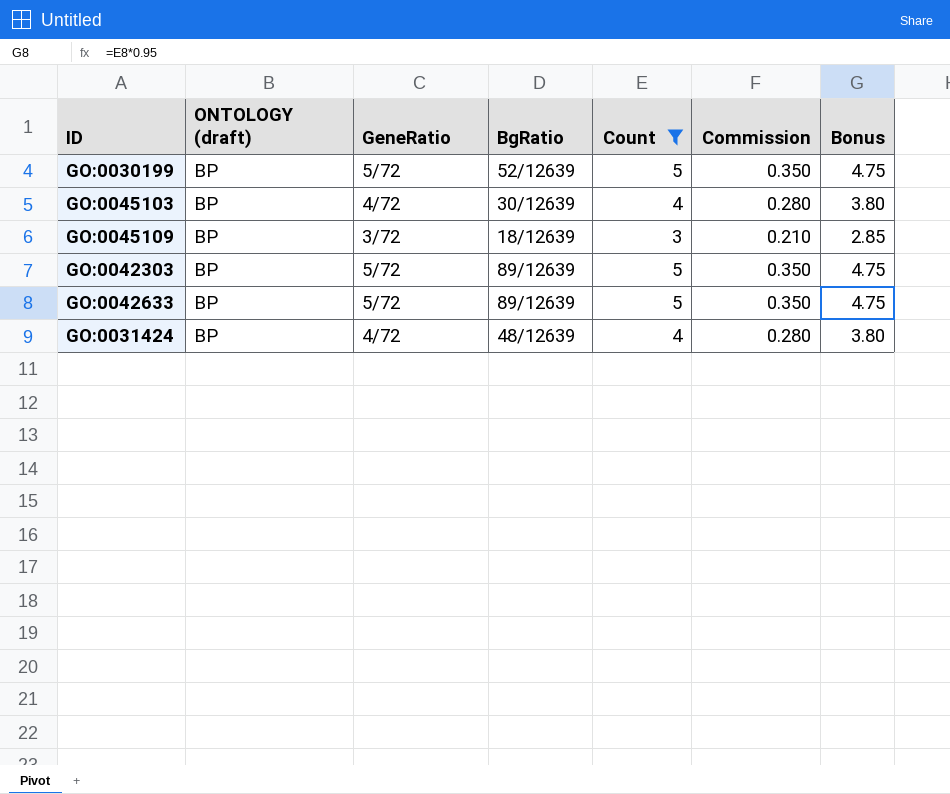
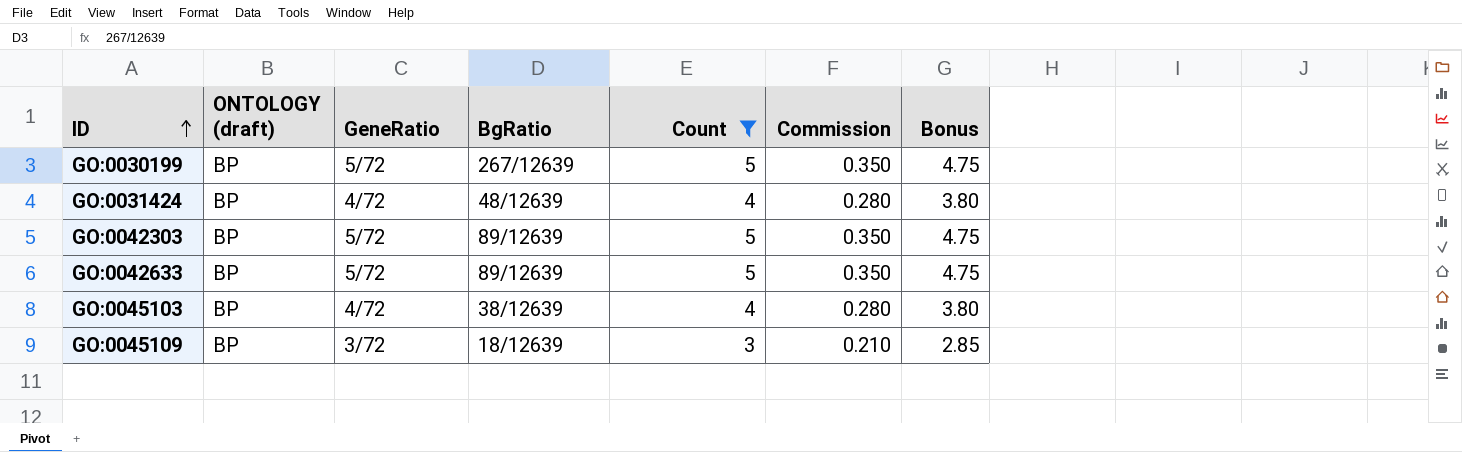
row order: none -> ID ascending
GO:0030199 | BgRatio: 52/12639 -> 267/12639
GO:0045103 | BgRatio: 30/12639 -> 38/12639

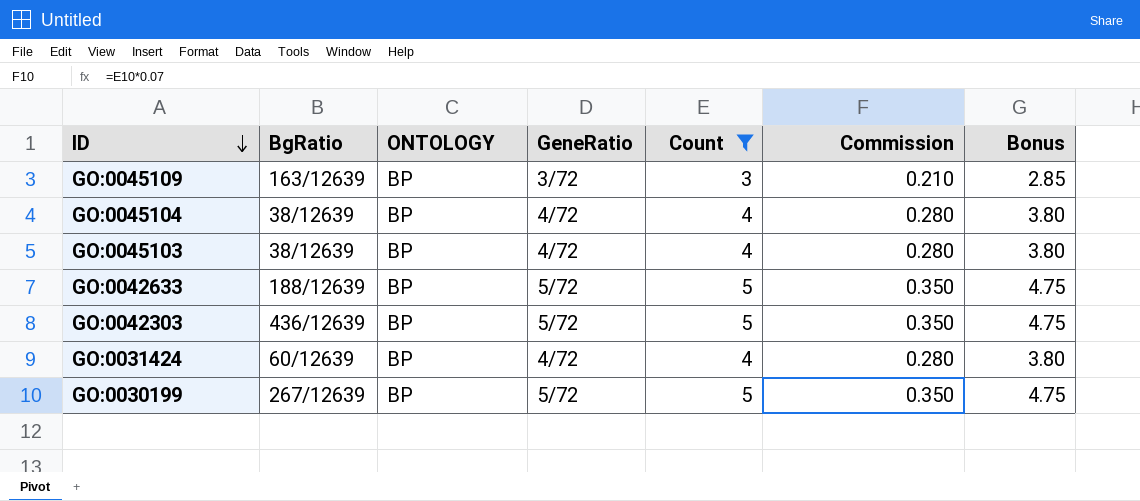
row order: ID ascending -> ID descending
column BgRatio | position: 4 -> 2
column name: ONTOLOGY (draft) -> ONTOLOGY
GO:0045109 | BgRatio: 18/12639 -> 163/12639
row GO:0045104: none -> 38/12639 | BP | 4/72 | 4 | 0.280 | 3.80
GO:0042633 | BgRatio: 89/12639 -> 188/12639
GO:0042303 | BgRatio: 89/12639 -> 436/12639
GO:0031424 | BgRatio: 48/12639 -> 60/12639

